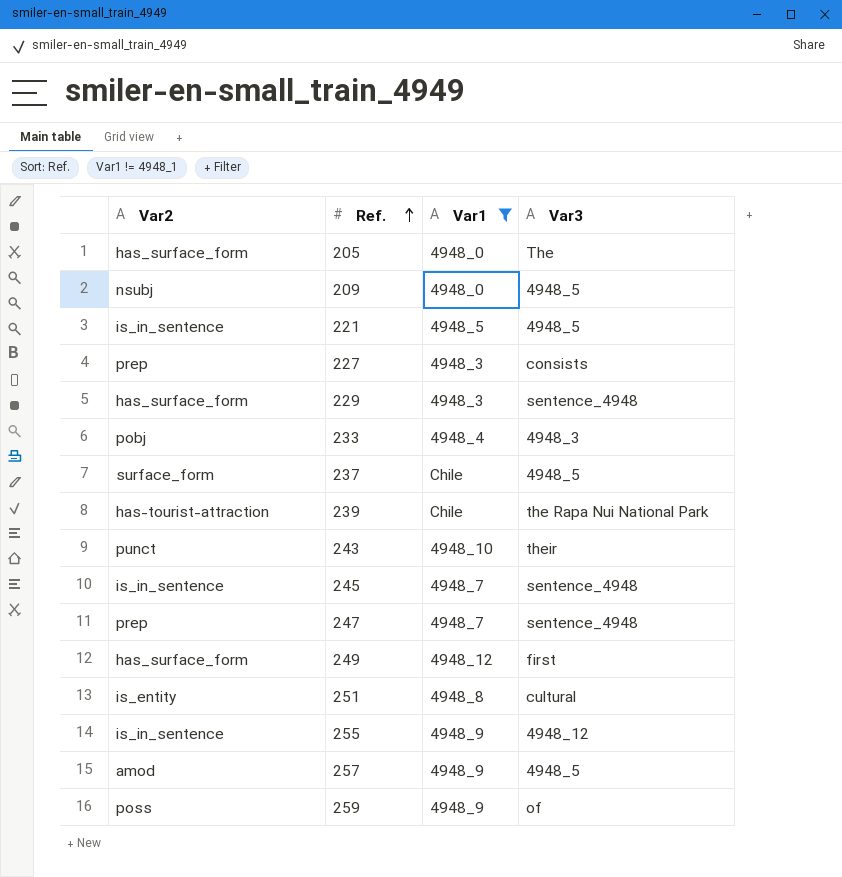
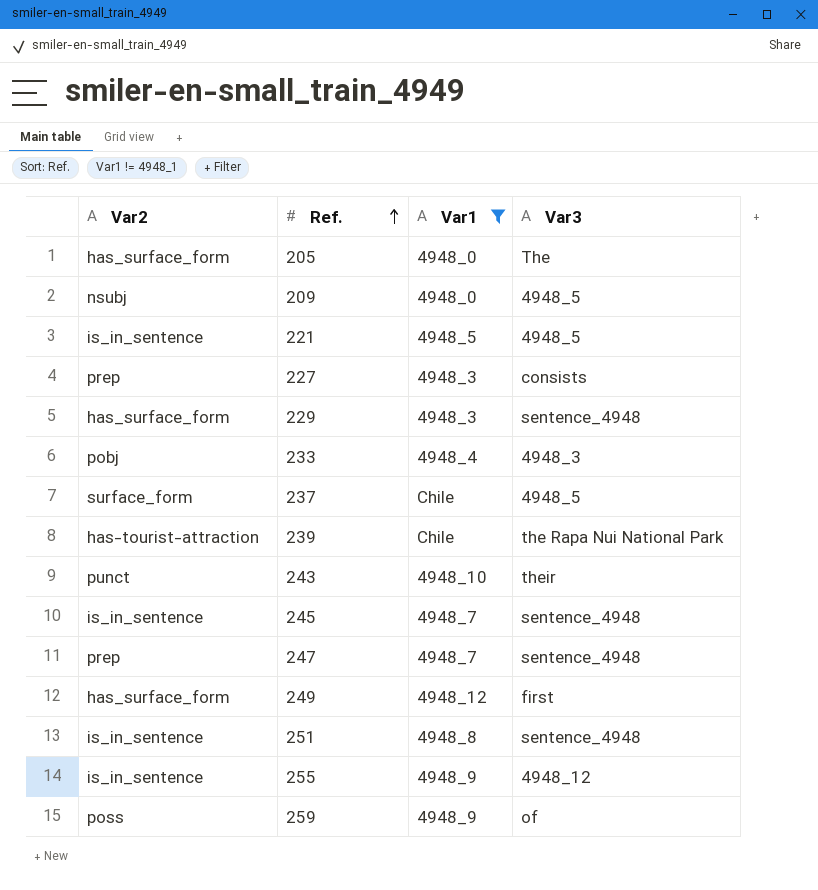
row 257: amod | 4948_9 | 4948_5 -> none
251 | Var2: is_entity -> is_in_sentence
251 | Var3: cultural -> sentence_4948

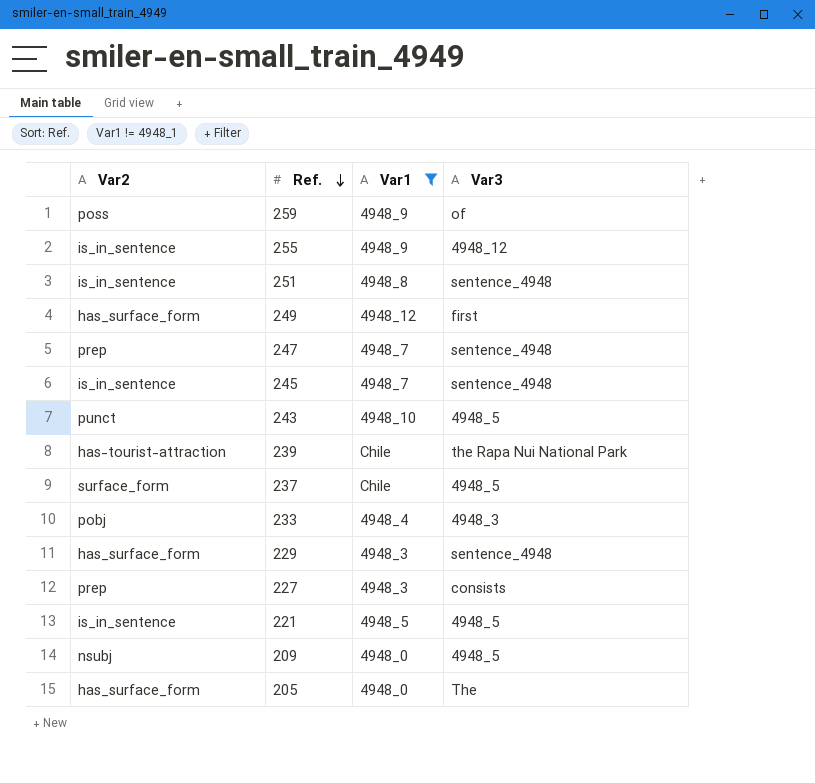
row order: Ref. ascending -> Ref. descending
243 | Var3: their -> 4948_5

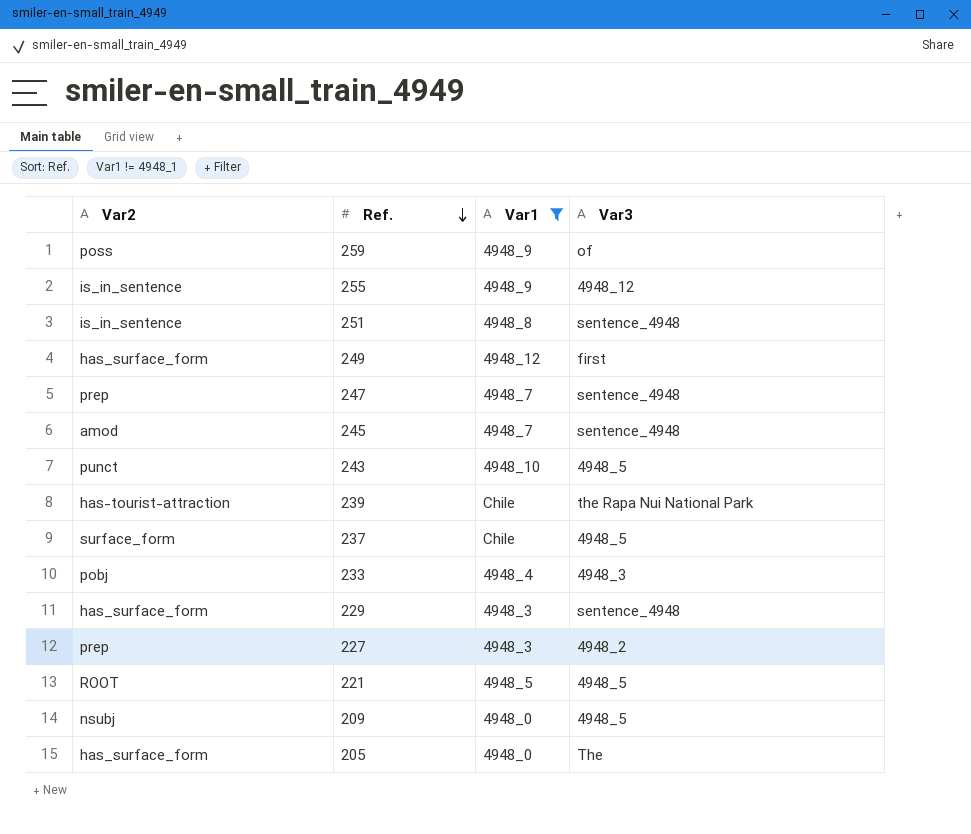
245 | Var2: is_in_sentence -> amod
227 | Var3: consists -> 4948_2
221 | Var2: is_in_sentence -> ROOT

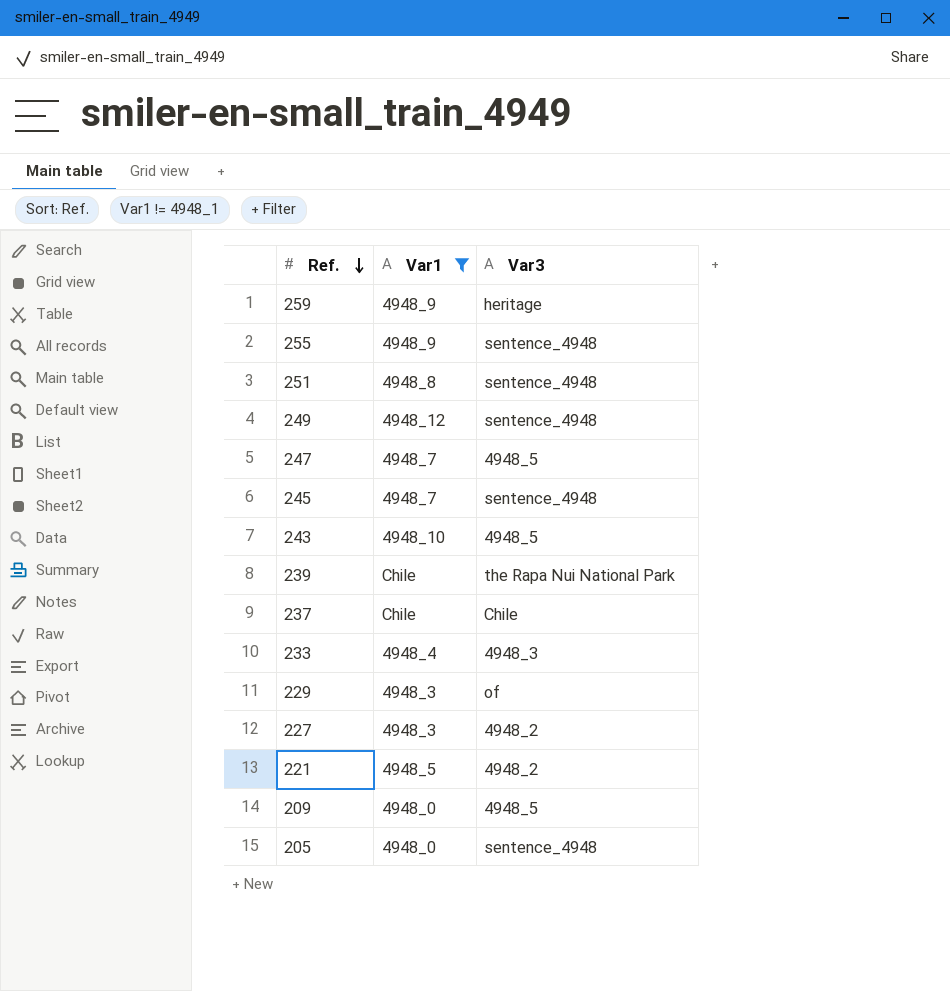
column Var2 | position: 1 -> none
259 | Var3: of -> heritage
255 | Var3: 4948_12 -> sentence_4948
249 | Var3: first -> sentence_4948
247 | Var3: sentence_4948 -> 4948_5
237 | Var3: 4948_5 -> Chile
229 | Var3: sentence_4948 -> of
221 | Var3: 4948_5 -> 4948_2
205 | Var3: The -> sentence_4948

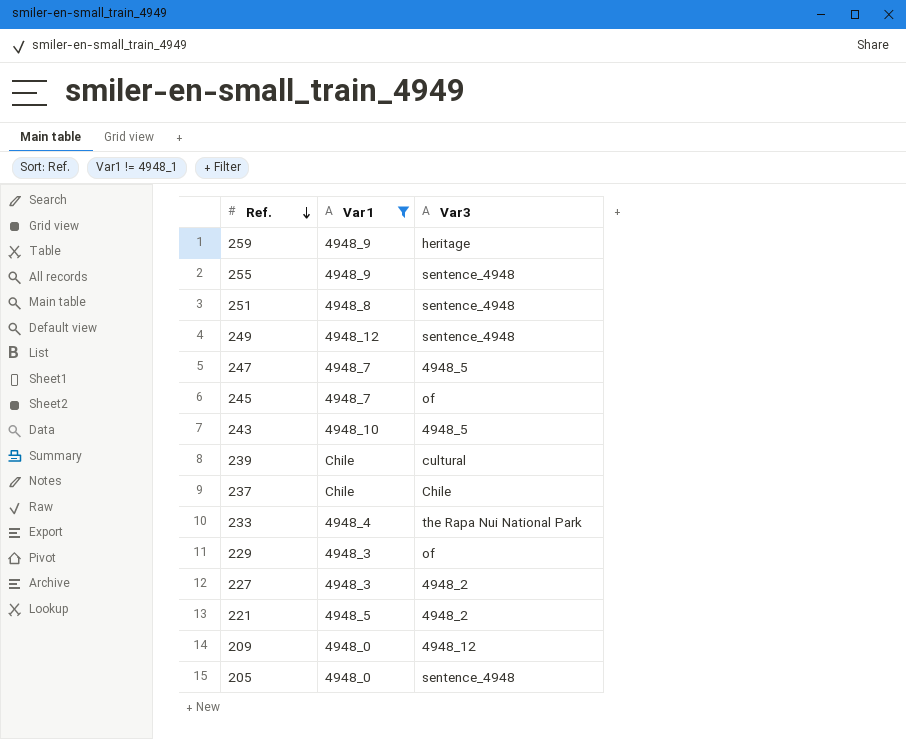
245 | Var3: sentence_4948 -> of
239 | Var3: the Rapa Nui National Park -> cultural
233 | Var3: 4948_3 -> the Rapa Nui National Park
209 | Var3: 4948_5 -> 4948_12

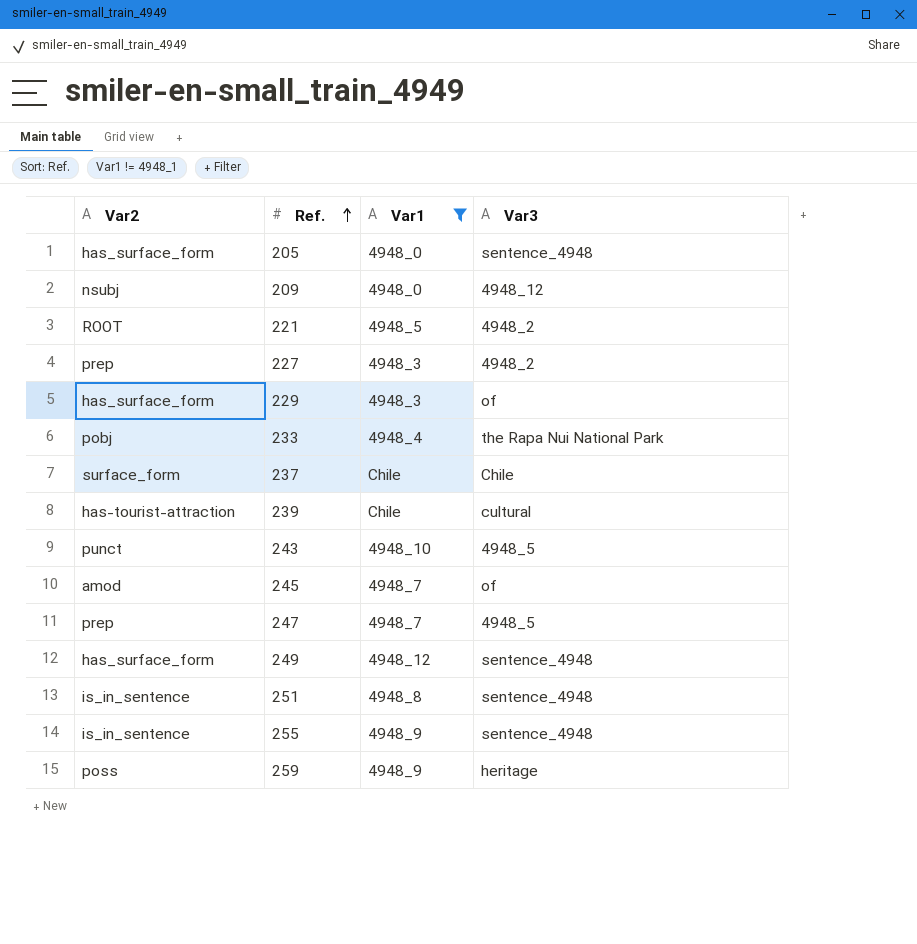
row order: Ref. descending -> Ref. ascending
column Var2 | position: none -> 1

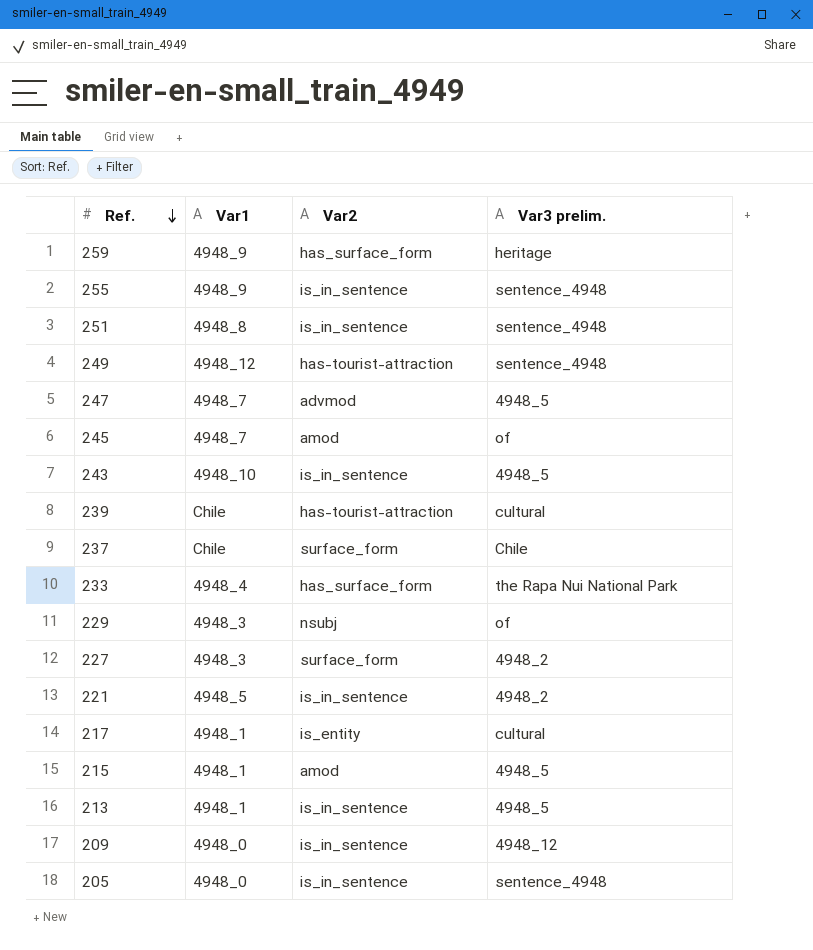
filter: Var1 != 4948_1 -> none
row order: Ref. ascending -> Ref. descending
column Var2 | position: 1 -> 3
column name: Var3 -> Var3 prelim.
259 | Var2: poss -> has_surface_form
249 | Var2: has_surface_form -> has-tourist-attraction
247 | Var2: prep -> advmod
243 | Var2: punct -> is_in_sentence
233 | Var2: pobj -> has_surface_form
229 | Var2: has_surface_form -> nsubj
227 | Var2: prep -> surface_form
221 | Var2: ROOT -> is_in_sentence
209 | Var2: nsubj -> is_in_sentence
205 | Var2: has_surface_form -> is_in_sentence

